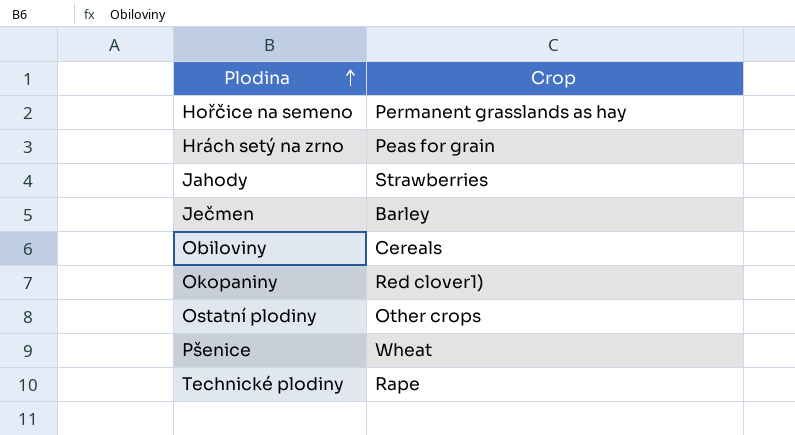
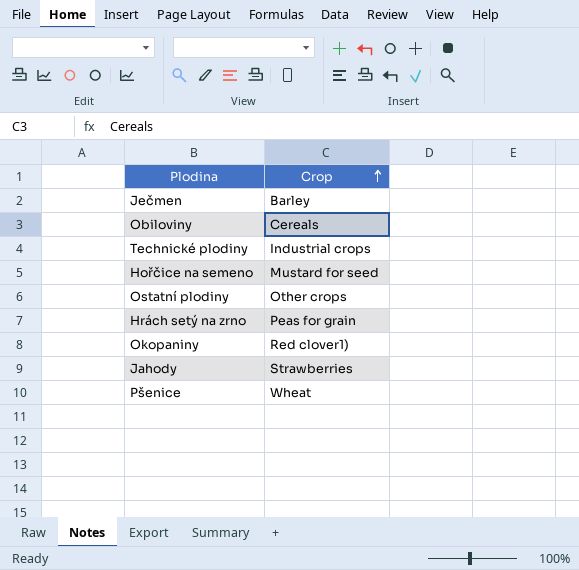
row order: Plodina ascending -> Crop ascending
Technické plodiny | Crop: Rape -> Industrial crops
Hořčice na semeno | Crop: Permanent grasslands as hay -> Mustard for seed

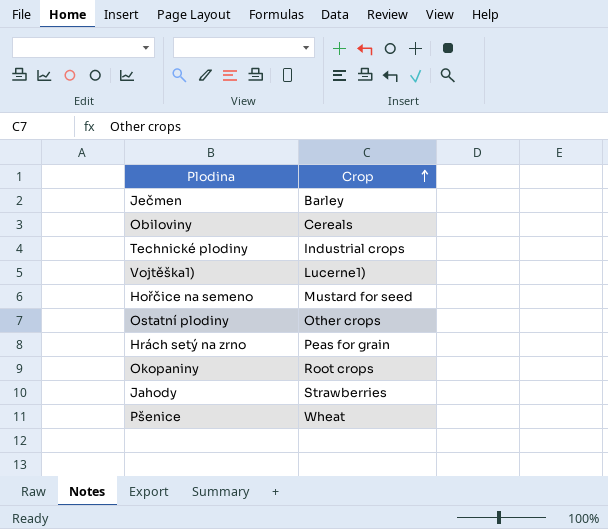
row Vojtěška1): none -> Lucerne1)
Okopaniny | Crop: Red clover1) -> Root crops

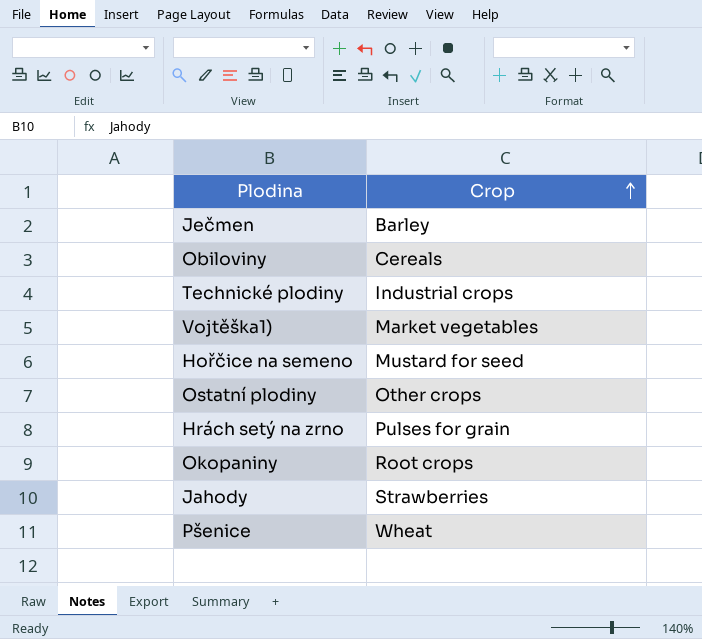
Vojtěška1) | Crop: Lucerne1) -> Market vegetables
Hrách setý na zrno | Crop: Peas for grain -> Pulses for grain

